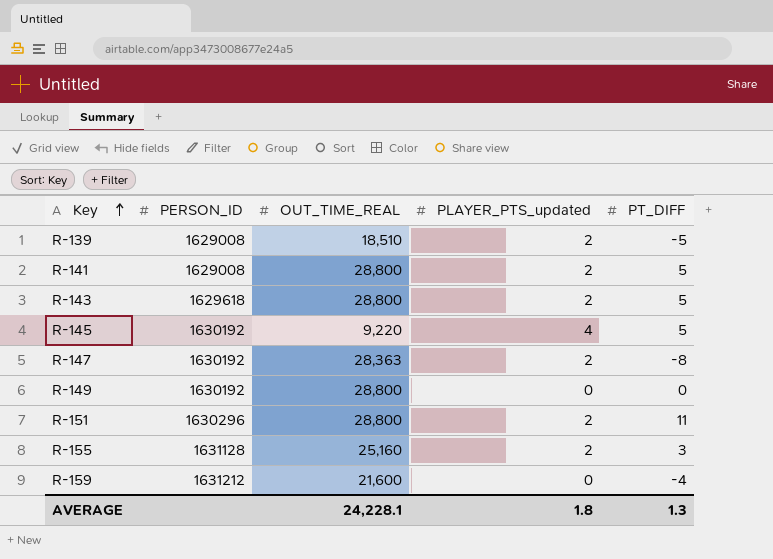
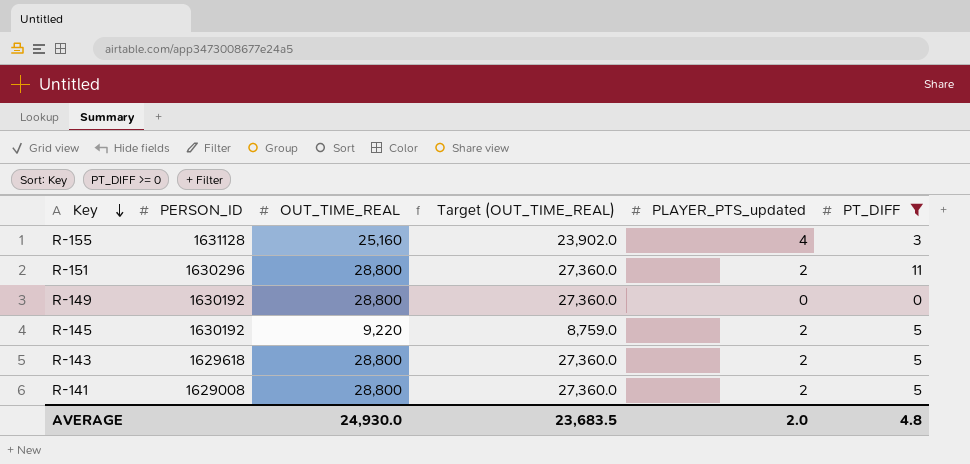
filter: none -> PT_DIFF >= 0
row order: Key ascending -> Key descending
column Target (OUT_TIME_REAL) | formula: none -> [OUT_TIME_REAL] * 0.95
R-155 | PLAYER_PTS_updated: 2 -> 4
R-145 | PLAYER_PTS_updated: 4 -> 2
AVERAGE | OUT_TIME_REAL: 24,228.1 -> 24,930.0
AVERAGE | PLAYER_PTS_updated: 1.8 -> 2.0
AVERAGE | PT_DIFF: 1.3 -> 4.8

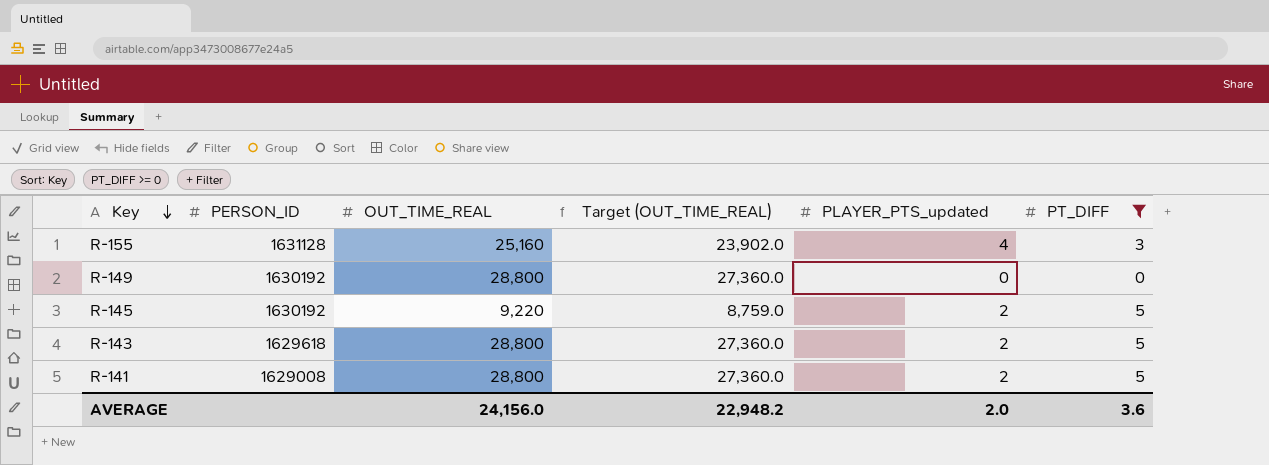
row R-151: 1630296 | 28,800 | 27,360.0 | 2 | 11 -> none
AVERAGE | OUT_TIME_REAL: 24,930.0 -> 24,156.0
AVERAGE | Target (OUT_TIME_REAL): 23,683.5 -> 22,948.2
AVERAGE | PT_DIFF: 4.8 -> 3.6

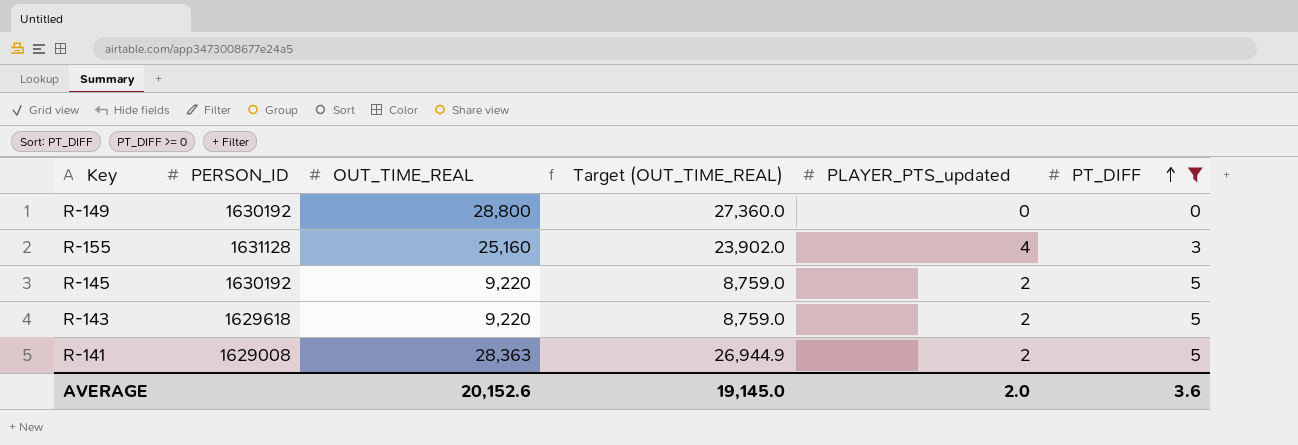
row order: Key descending -> PT_DIFF ascending
R-143 | OUT_TIME_REAL: 28,800 -> 9,220
R-143 | Target (OUT_TIME_REAL): 27,360.0 -> 8,759.0
R-141 | OUT_TIME_REAL: 28,800 -> 28,363
R-141 | Target (OUT_TIME_REAL): 27,360.0 -> 26,944.9
AVERAGE | OUT_TIME_REAL: 24,156.0 -> 20,152.6
AVERAGE | Target (OUT_TIME_REAL): 22,948.2 -> 19,145.0

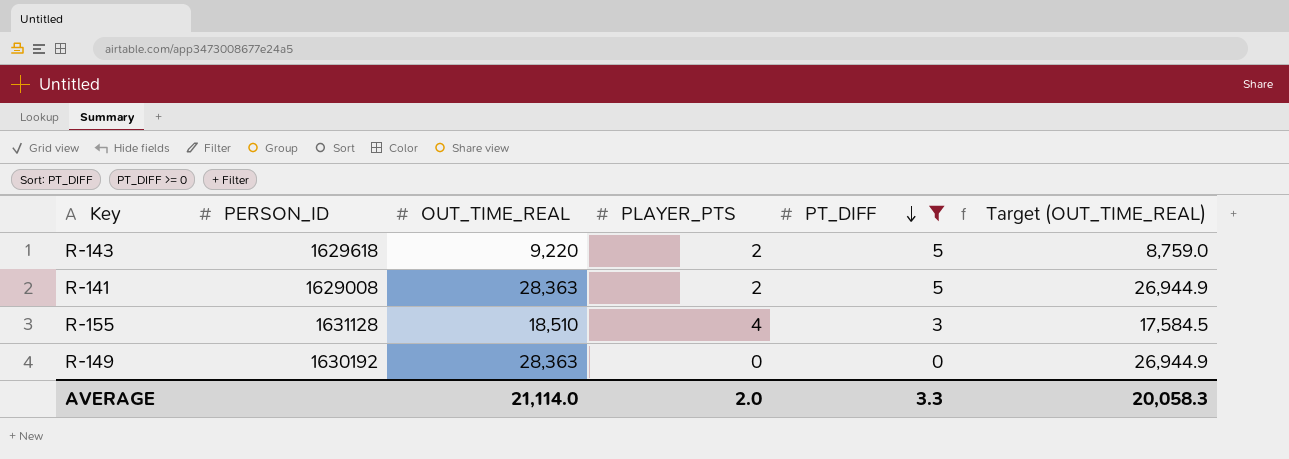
row order: PT_DIFF ascending -> PT_DIFF descending
column name: PLAYER_PTS_updated -> PLAYER_PTS
column Target (OUT_TIME_REAL) | position: 4 -> 6
row R-145: 1630192 | 9,220 | 8,759.0 | 2 | 5 -> none
R-155 | OUT_TIME_REAL: 25,160 -> 18,510
R-155 | Target (OUT_TIME_REAL): 23,902.0 -> 17,584.5
R-149 | OUT_TIME_REAL: 28,800 -> 28,363
R-149 | Target (OUT_TIME_REAL): 27,360.0 -> 26,944.9
AVERAGE | OUT_TIME_REAL: 20,152.6 -> 21,114.0
AVERAGE | PT_DIFF: 3.6 -> 3.3
AVERAGE | Target (OUT_TIME_REAL): 19,145.0 -> 20,058.3

